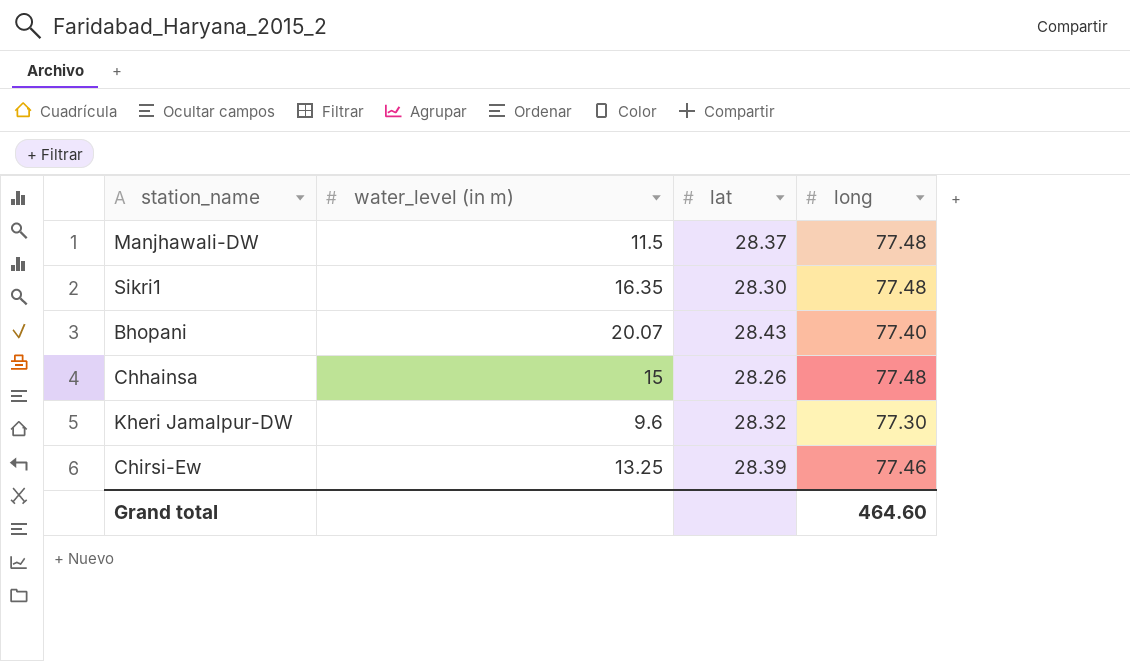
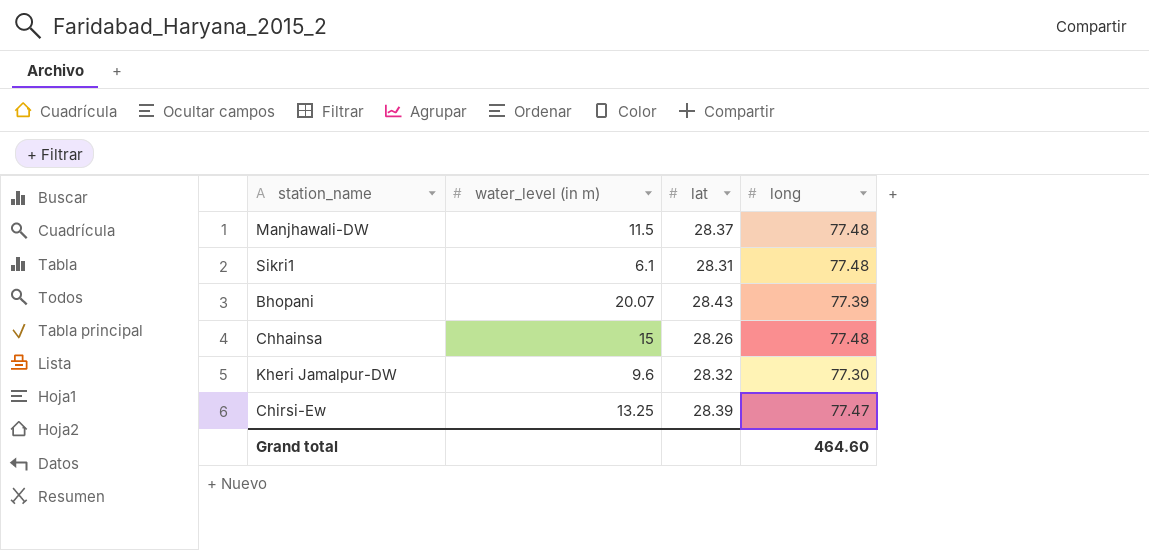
Sikri1 | water_level (in m): 16.35 -> 6.1
Sikri1 | lat: 28.30 -> 28.31
Bhopani | long: 77.40 -> 77.39
Chirsi-Ew | long: 77.46 -> 77.47

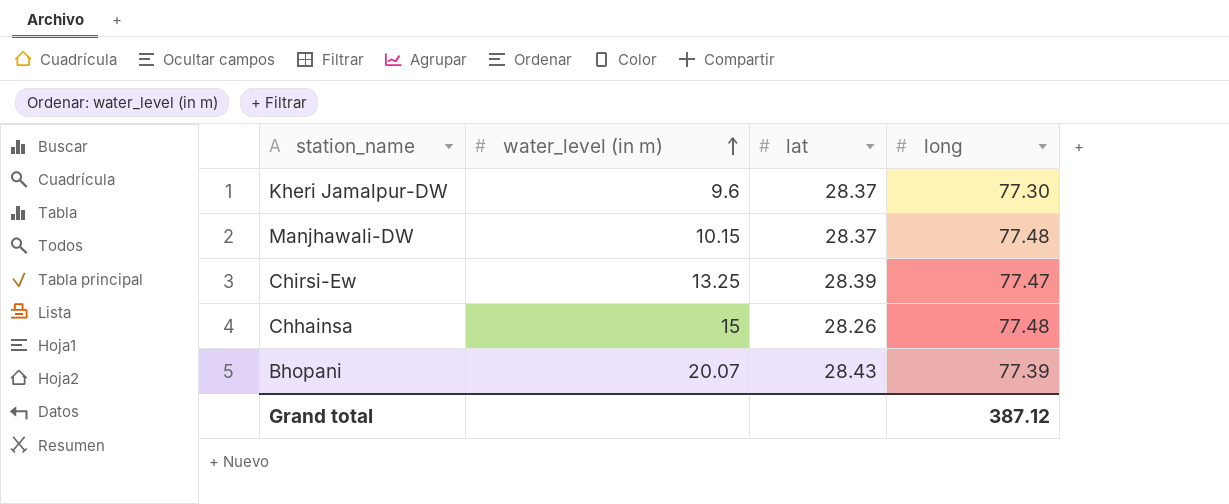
row order: none -> water_level (in m) ascending
row Sikri1: 6.1 | 28.31 | 77.48 -> none
Kheri Jamalpur-DW | lat: 28.32 -> 28.37
Manjhawali-DW | water_level (in m): 11.5 -> 10.15
Grand total | long: 464.60 -> 387.12

